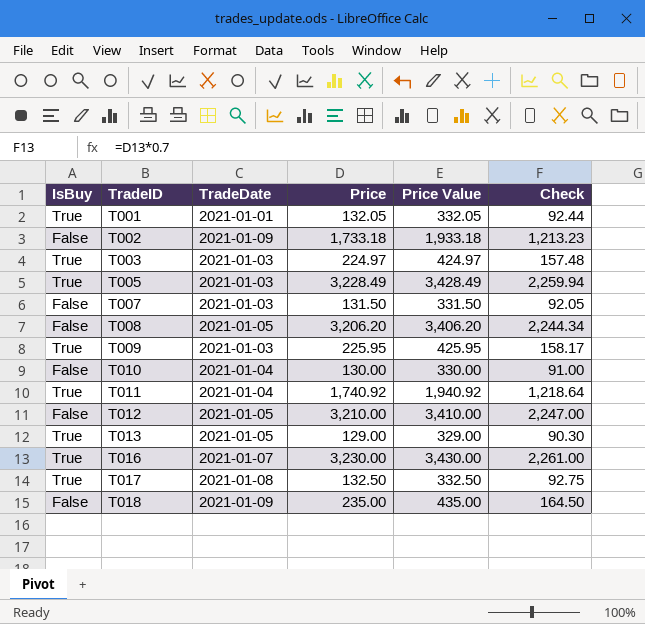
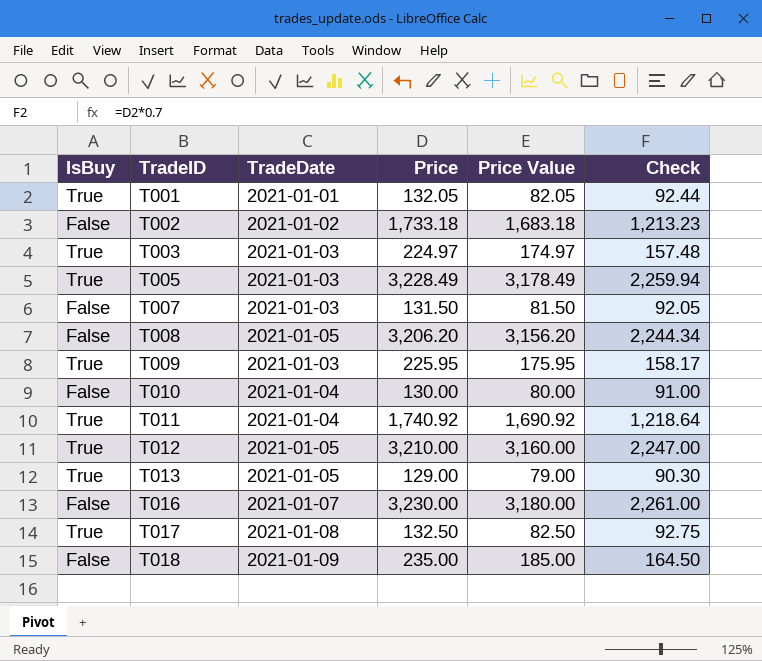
column Price Value | formula: [Price] + 200 -> [Price] - 50
T002 | TradeDate: 2021-01-09 -> 2021-01-02
T012 | IsBuy: False -> True
T016 | IsBuy: True -> False

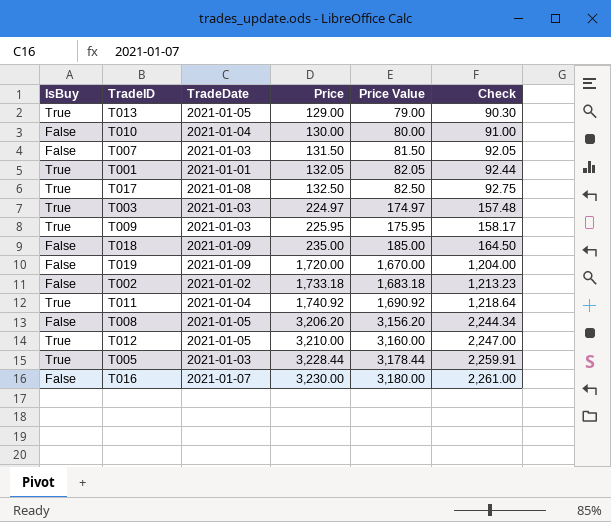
row order: TradeID ascending -> Price ascending
row T019: none -> False | 2021-01-09 | 1,720.00 | 1,670.00 | 1,204.00
T005 | Price: 3,228.49 -> 3,228.44
T005 | Price Value: 3,178.49 -> 3,178.44
T005 | Check: 2,259.94 -> 2,259.91

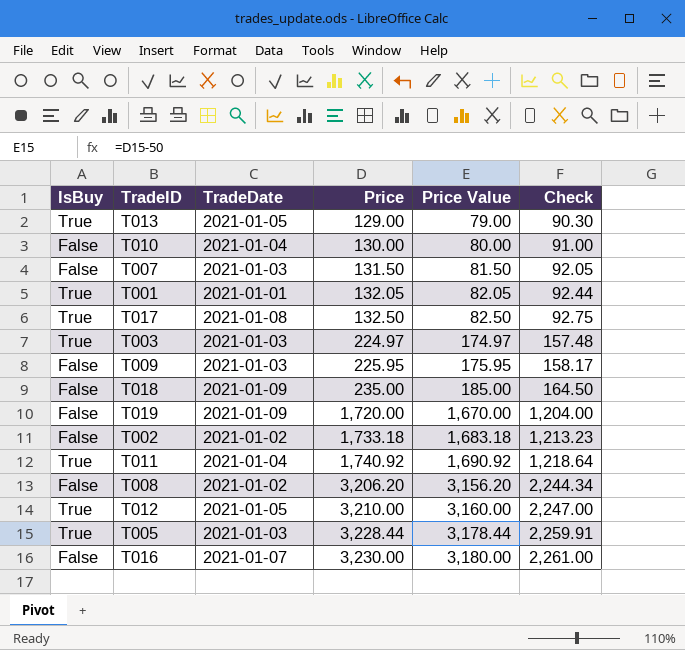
T009 | IsBuy: True -> False
T008 | TradeDate: 2021-01-05 -> 2021-01-02

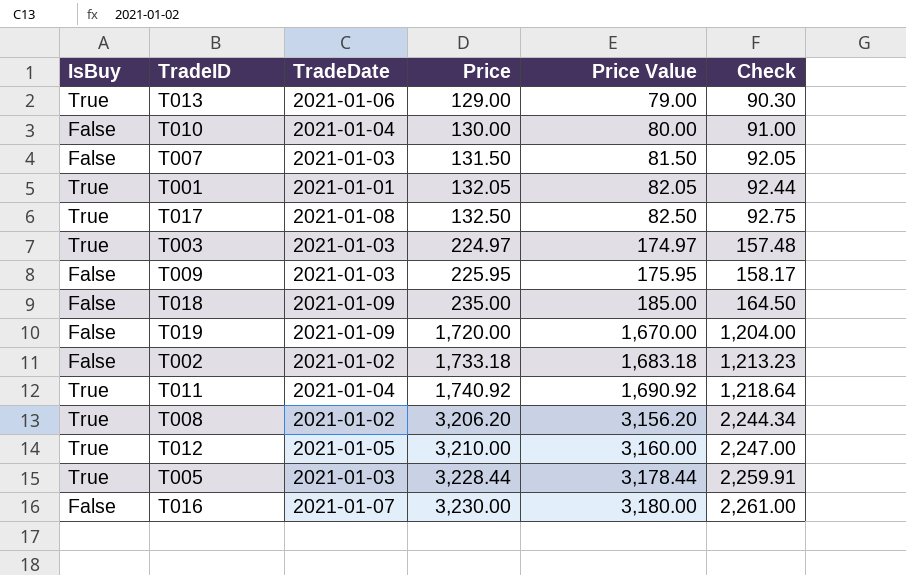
T013 | TradeDate: 2021-01-05 -> 2021-01-06
T008 | IsBuy: False -> True

